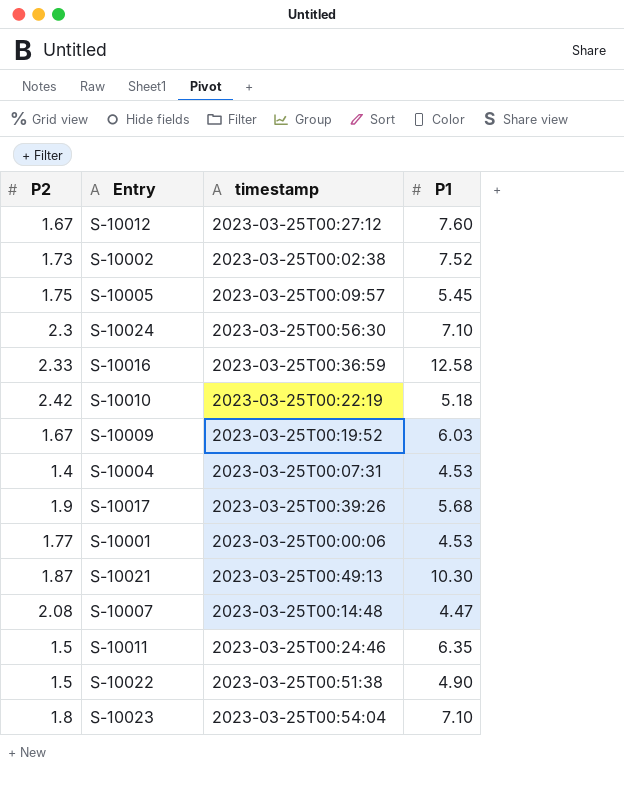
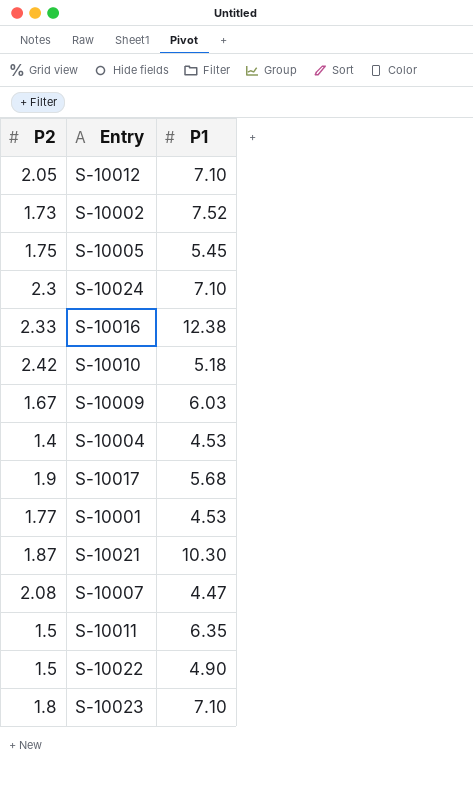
column timestamp | position: 3 -> none
S-10012 | P2: 1.67 -> 2.05
S-10012 | P1: 7.60 -> 7.10
S-10016 | P1: 12.58 -> 12.38

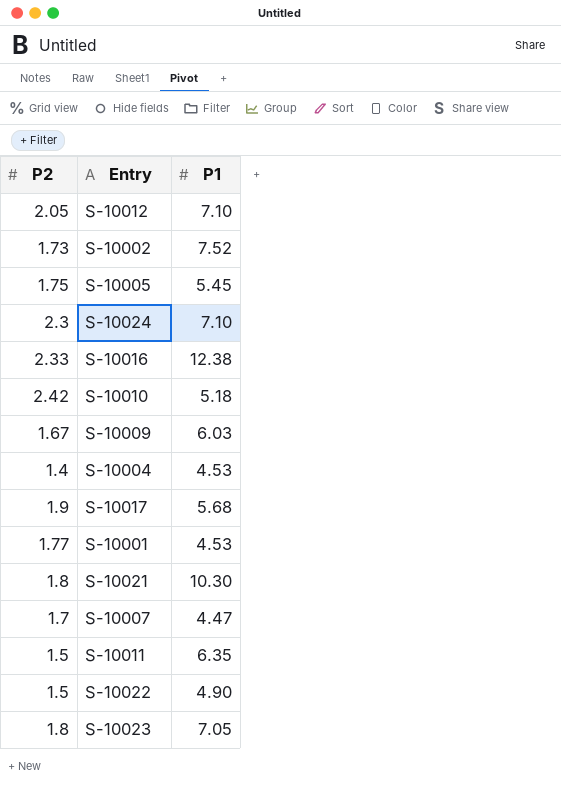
S-10021 | P2: 1.87 -> 1.8
S-10007 | P2: 2.08 -> 1.7
S-10023 | P1: 7.10 -> 7.05

